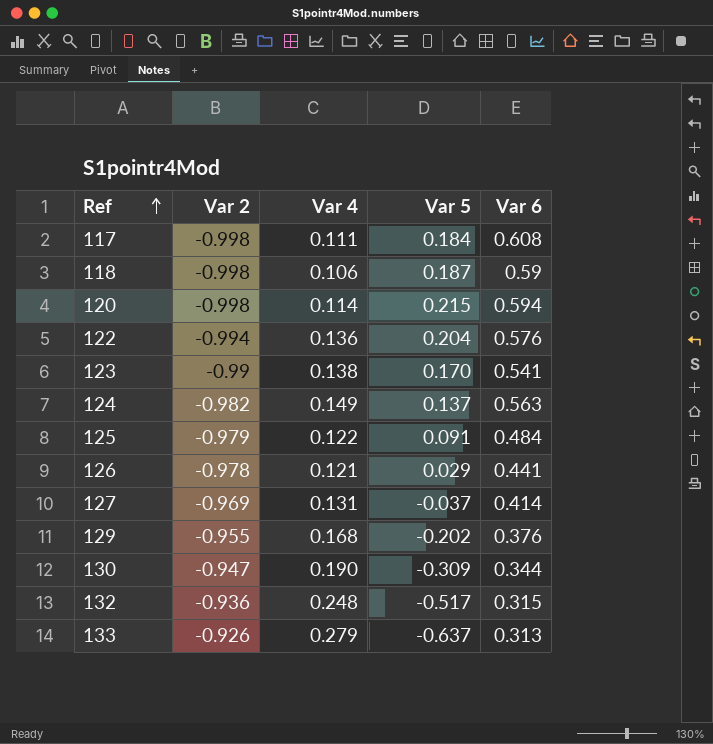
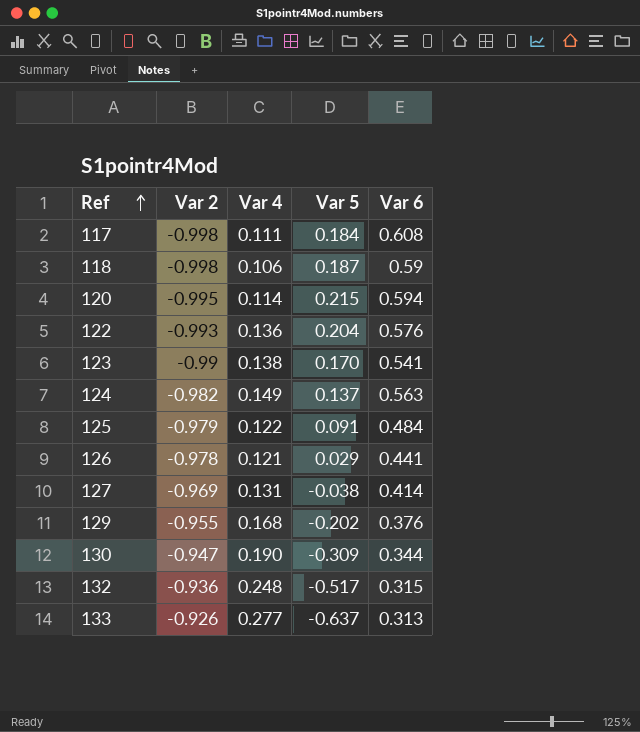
120 | Var 2: -0.998 -> -0.995
122 | Var 2: -0.994 -> -0.993
127 | Var 5: -0.037 -> -0.038
133 | Var 4: 0.279 -> 0.277

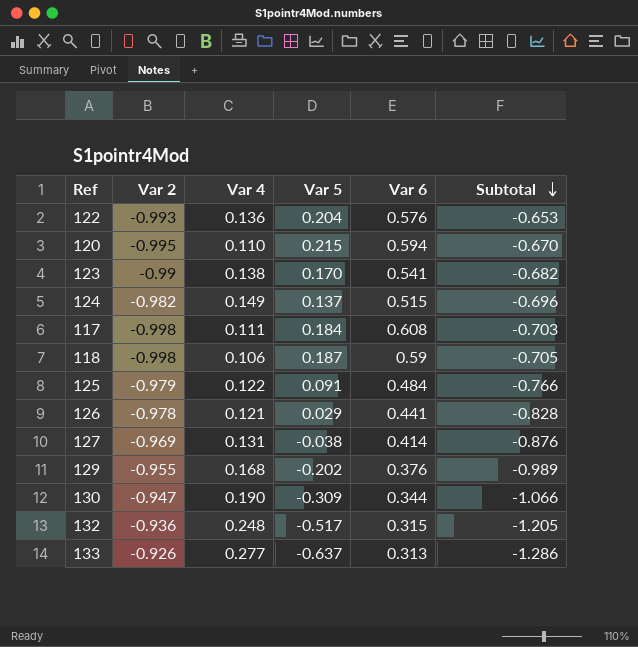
row order: Ref ascending -> Subtotal descending
column Subtotal | formula: none -> [Var 2] + [Var 4] + [Var 5]
120 | Var 4: 0.114 -> 0.110
124 | Var 6: 0.563 -> 0.515

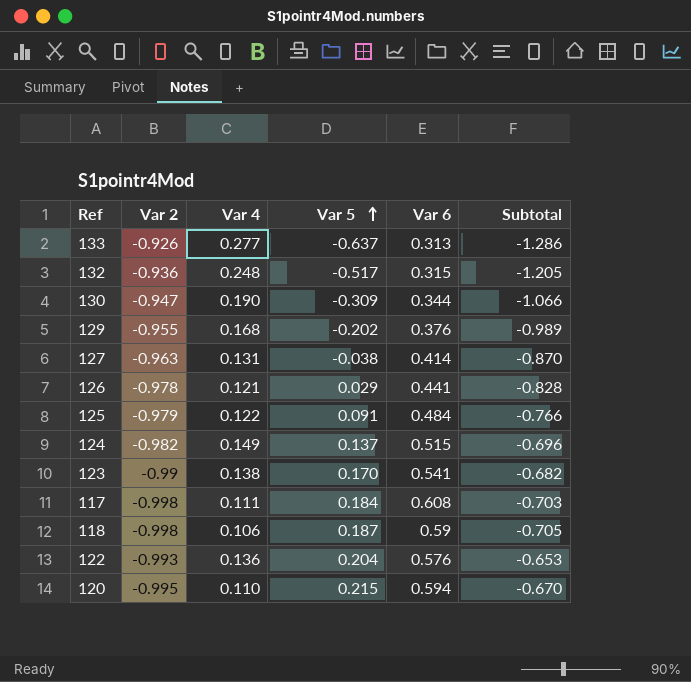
row order: Subtotal descending -> Var 5 ascending
127 | Var 2: -0.969 -> -0.963
127 | Subtotal: -0.876 -> -0.870

